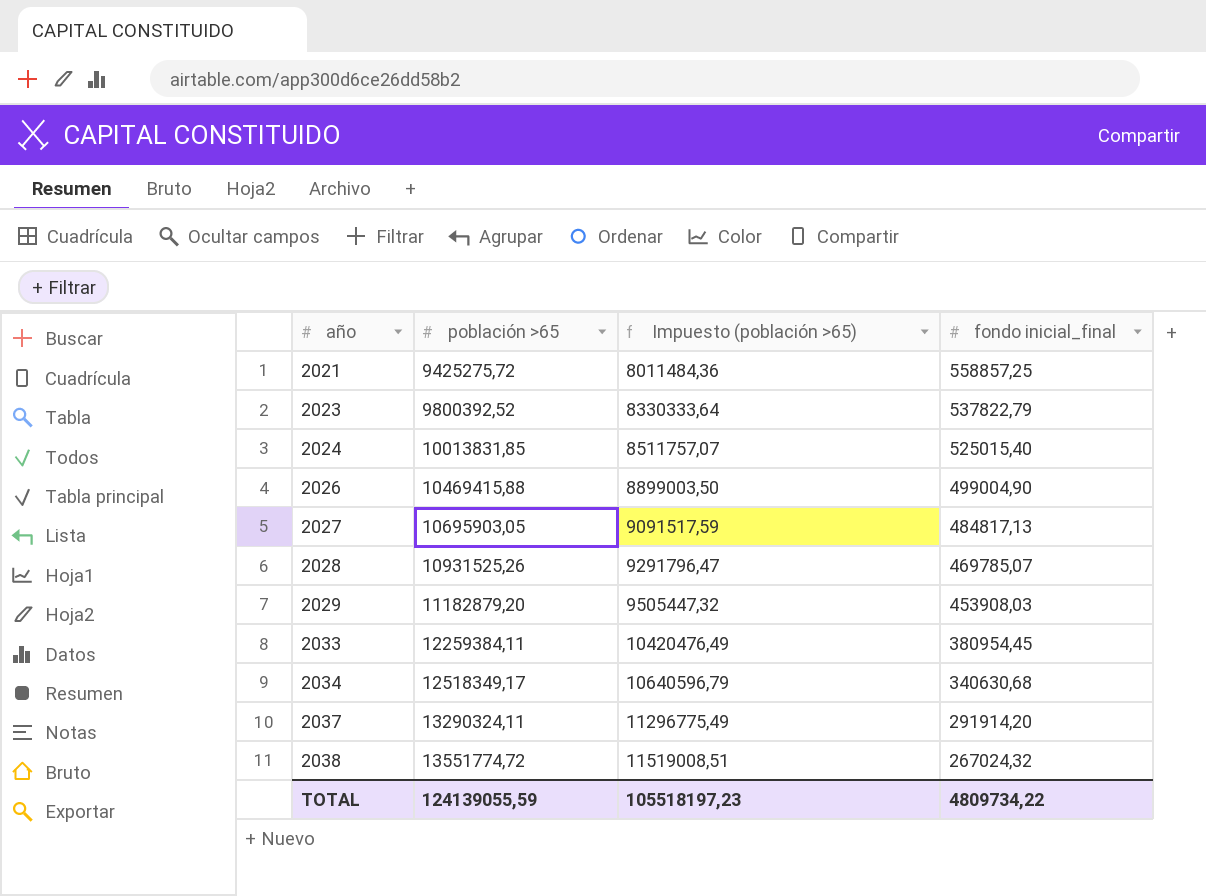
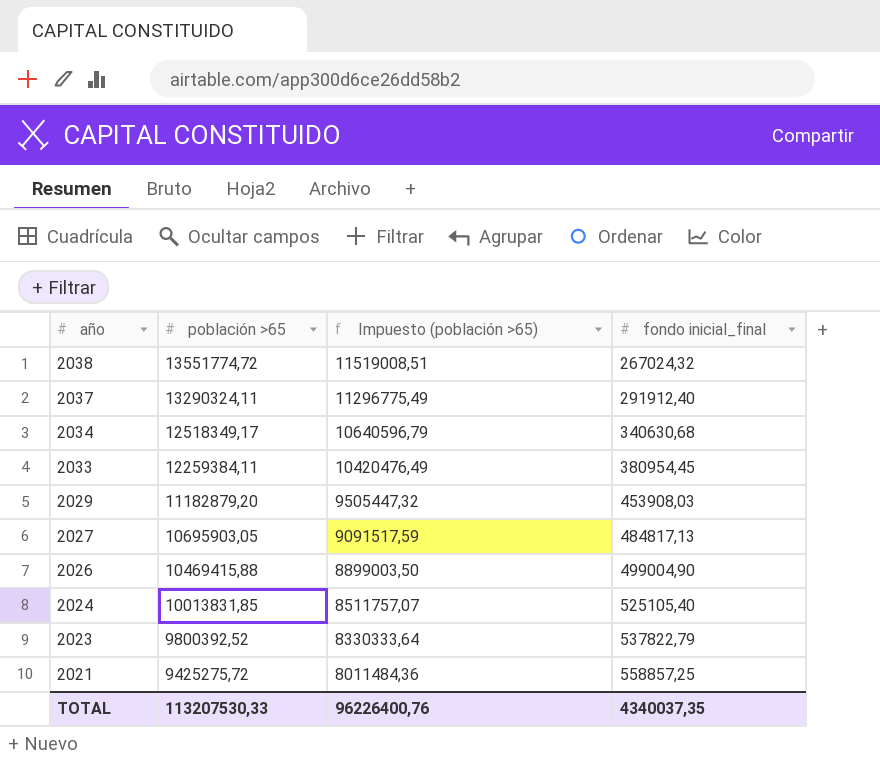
row order: año ascending -> año descending
row 2028: 10931525,26 | 9291796,47 | 469785,07 -> none
2037 | fondo inicial_final: 291914,20 -> 291912,40
2024 | fondo inicial_final: 525015,40 -> 525105,40
TOTAL | población >65: 124139055,59 -> 113207530,33
TOTAL | Impuesto (población >65): 105518197,23 -> 96226400,76
TOTAL | fondo inicial_final: 4809734,22 -> 4340037,35

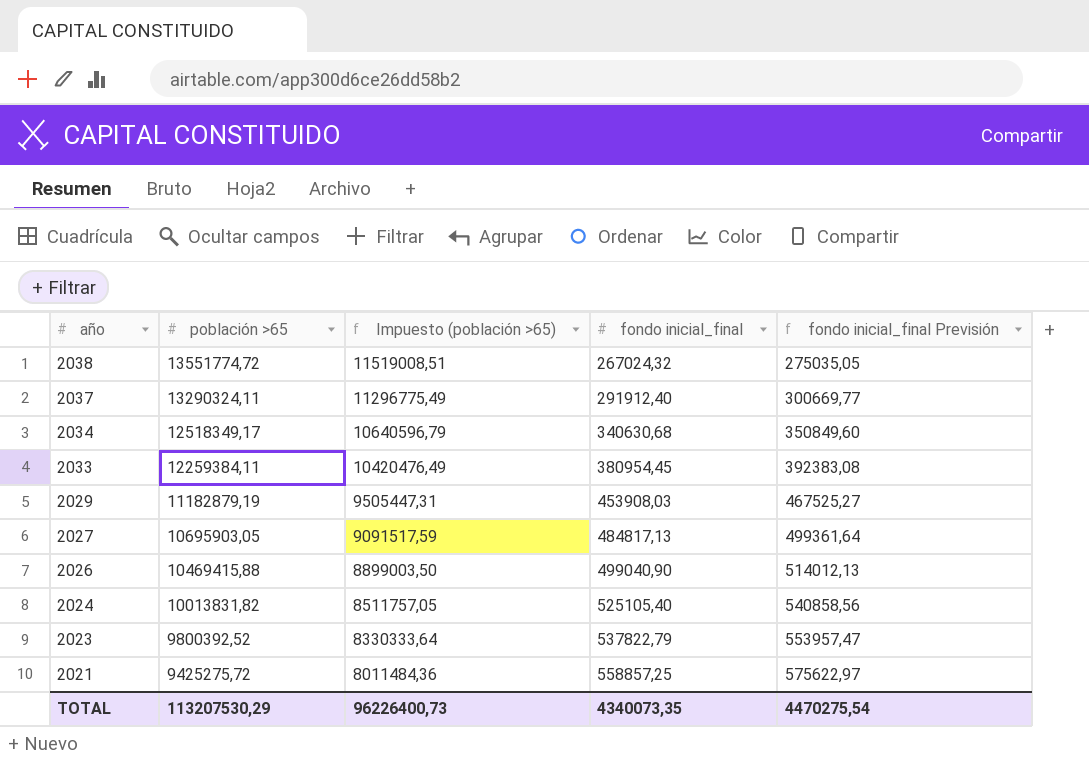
column fondo inicial_final Previsión | formula: none -> [fondo inicial_final] * 1,03
2029 | población >65: 11182879,20 -> 11182879,19
2029 | Impuesto (población >65): 9505447,32 -> 9505447,31
2026 | fondo inicial_final: 499004,90 -> 499040,90
2024 | población >65: 10013831,85 -> 10013831,82
2024 | Impuesto (población >65): 8511757,07 -> 8511757,05
TOTAL | población >65: 113207530,33 -> 113207530,29
TOTAL | Impuesto (población >65): 96226400,76 -> 96226400,73
TOTAL | fondo inicial_final: 4340037,35 -> 4340073,35

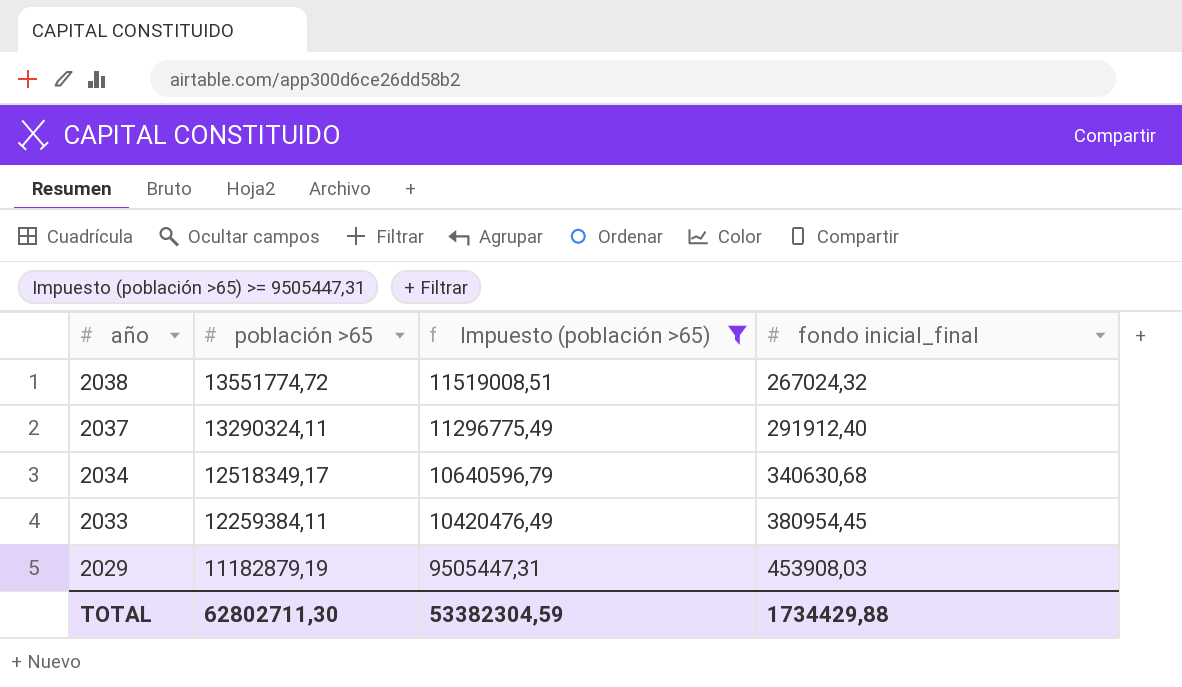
filter: none -> Impuesto (población >65) >= 9505447,31
column fondo inicial_final Previsión | formula: [fondo inicial_final] * 1,03 -> none
TOTAL | población >65: 113207530,29 -> 62802711,30
TOTAL | Impuesto (población >65): 96226400,73 -> 53382304,59
TOTAL | fondo inicial_final: 4340073,35 -> 1734429,88

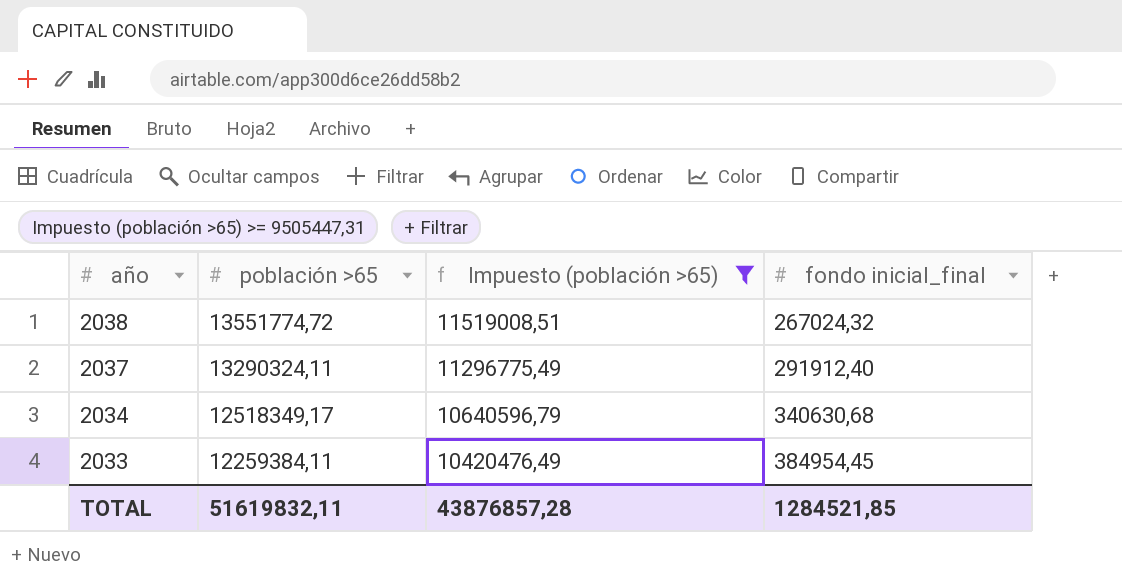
row 2029: 11182879,19 | 9505447,31 | 453908,03 -> none
2033 | fondo inicial_final: 380954,45 -> 384954,45
TOTAL | población >65: 62802711,30 -> 51619832,11
TOTAL | Impuesto (población >65): 53382304,59 -> 43876857,28
TOTAL | fondo inicial_final: 1734429,88 -> 1284521,85

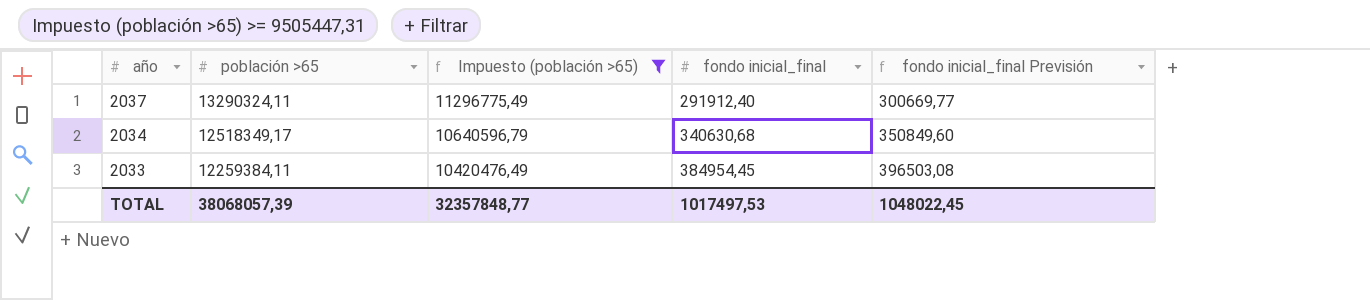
column fondo inicial_final Previsión | formula: none -> [fondo inicial_final] * 1,03
row 2038: 13551774,72 | 11519008,51 | 267024,32 -> none
TOTAL | población >65: 51619832,11 -> 38068057,39
TOTAL | Impuesto (población >65): 43876857,28 -> 32357848,77
TOTAL | fondo inicial_final: 1284521,85 -> 1017497,53

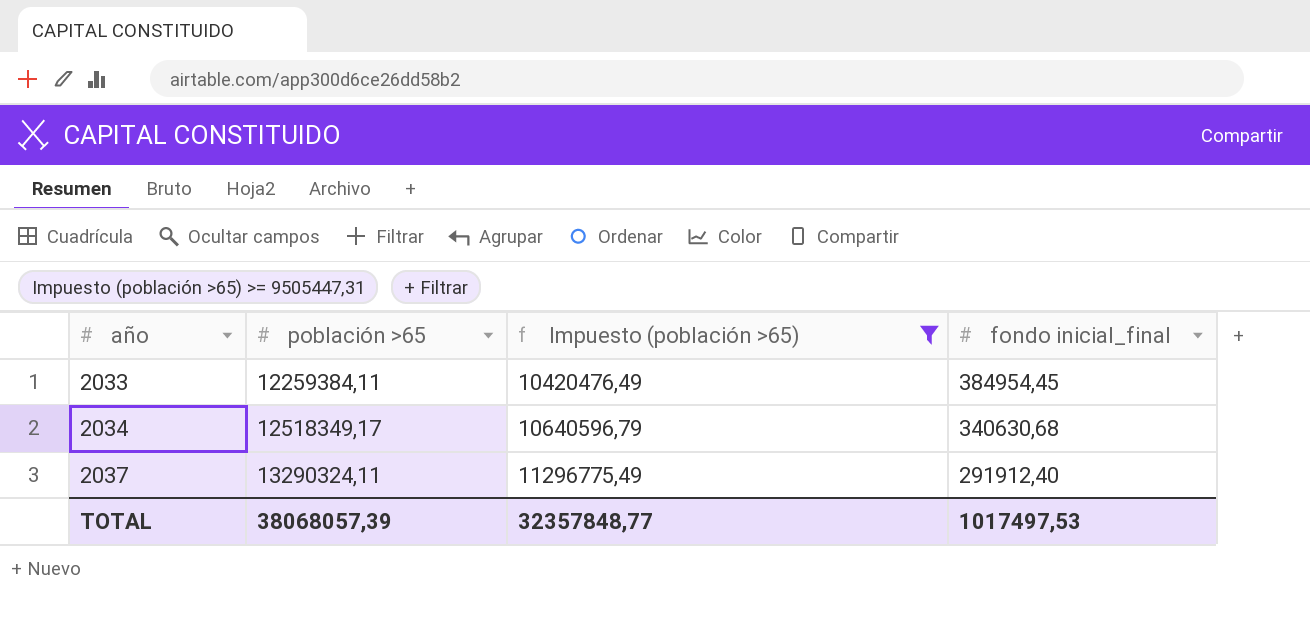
row order: año descending -> año ascending
column fondo inicial_final Previsión | formula: [fondo inicial_final] * 1,03 -> none

